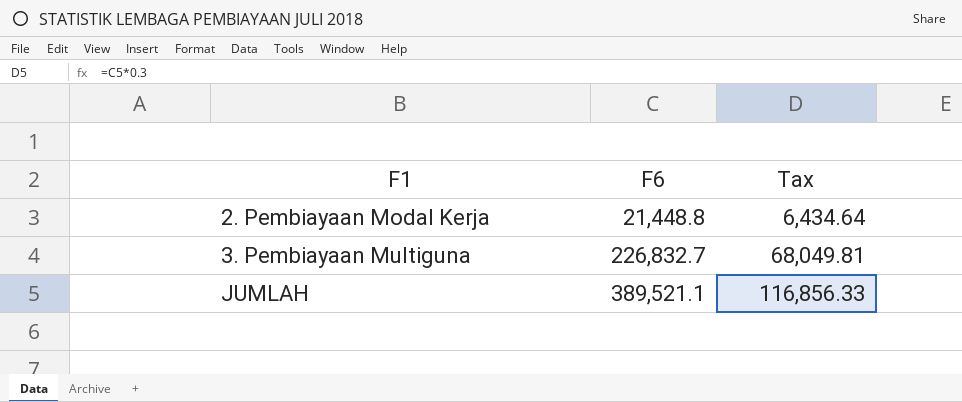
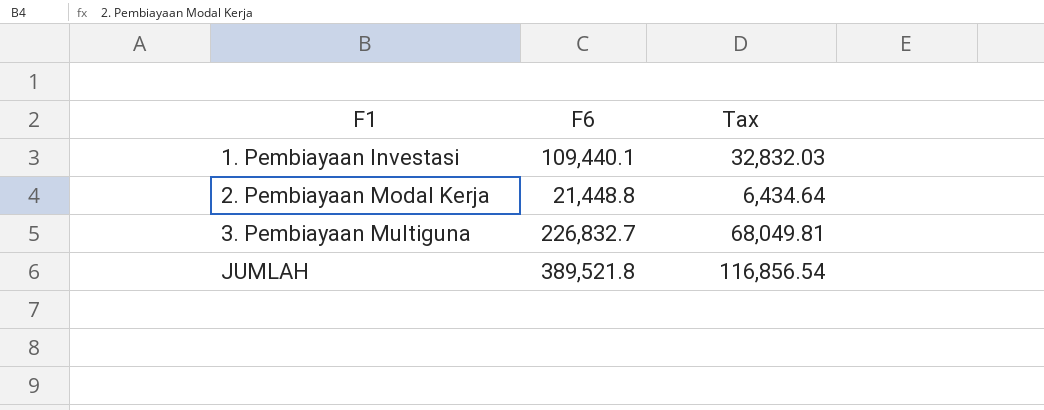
row 1. Pembiayaan Investasi: none -> 109,440.1 | 32,832.03
JUMLAH | F6: 389,521.1 -> 389,521.8
JUMLAH | Tax: 116,856.33 -> 116,856.54

